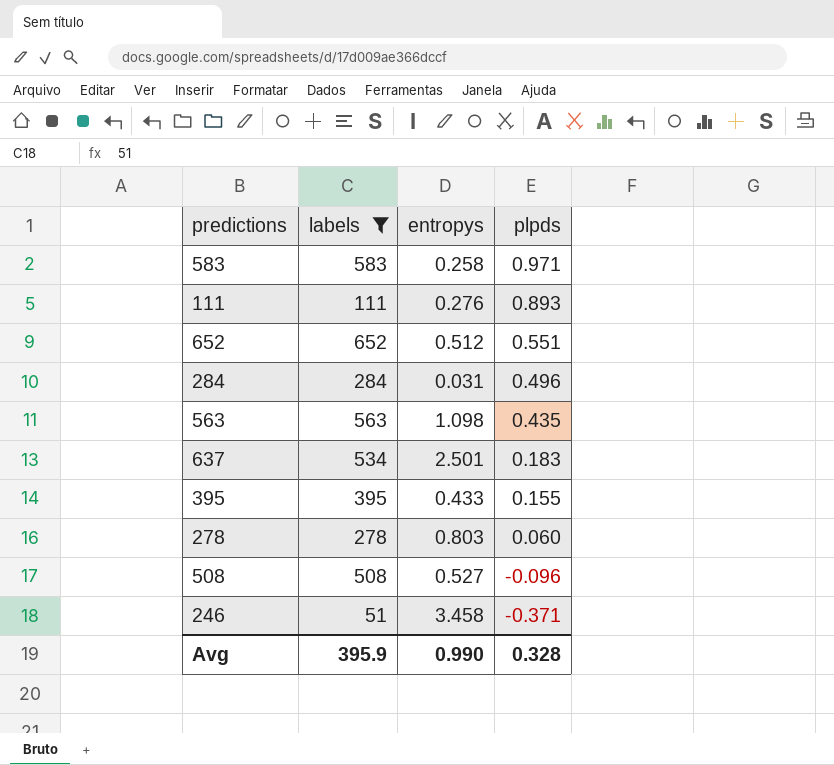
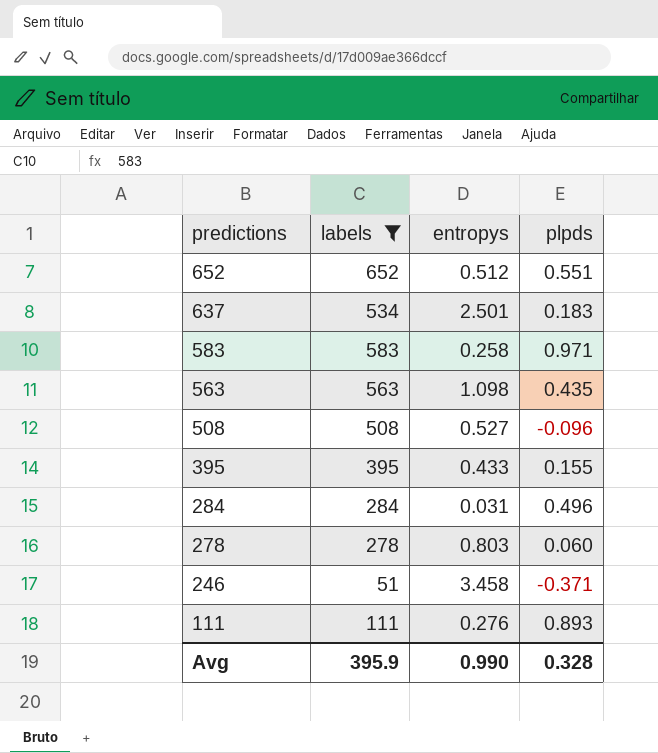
row order: plpds descending -> predictions descending

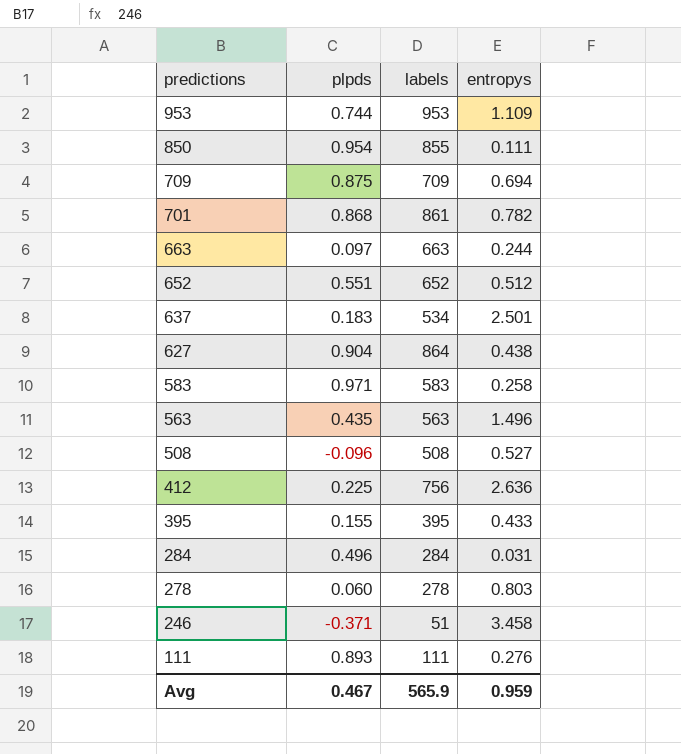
filter: labels <= 652 -> none
column plpds | position: 4 -> 2
563 | entropys: 1.098 -> 1.496
Avg | plpds: 0.328 -> 0.467
Avg | labels: 395.9 -> 565.9
Avg | entropys: 0.990 -> 0.959

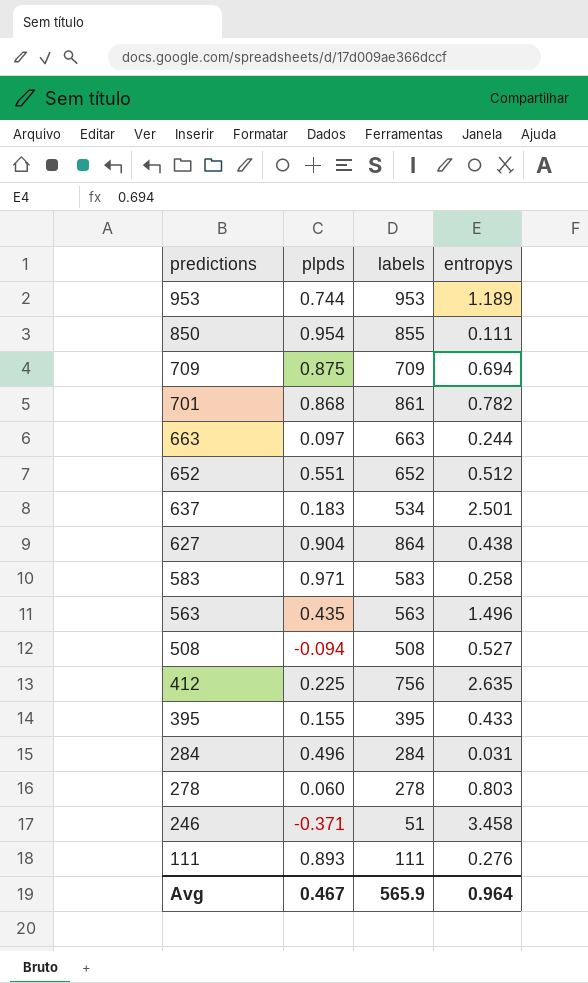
953 | entropys: 1.109 -> 1.189
508 | plpds: -0.096 -> -0.094
412 | entropys: 2.636 -> 2.635
Avg | entropys: 0.959 -> 0.964

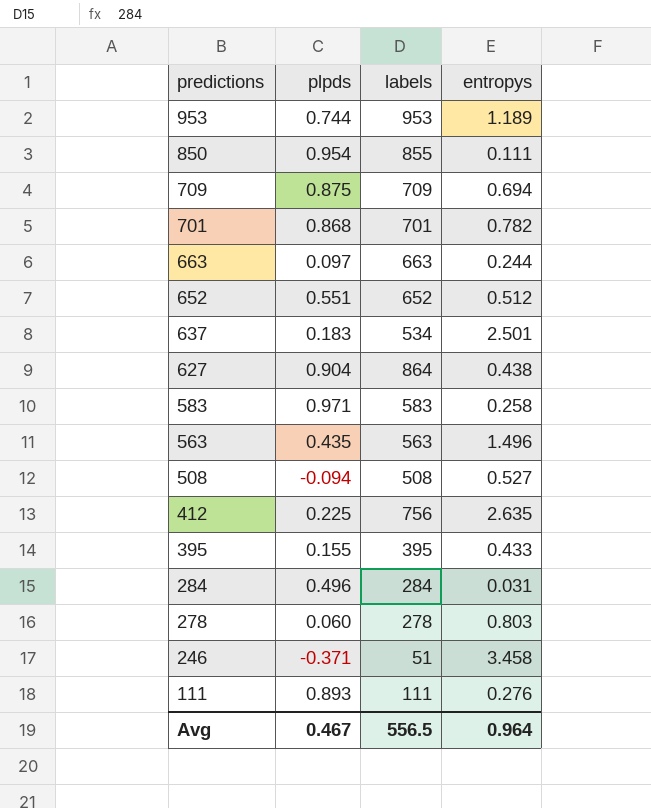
701 | labels: 861 -> 701
Avg | labels: 565.9 -> 556.5

